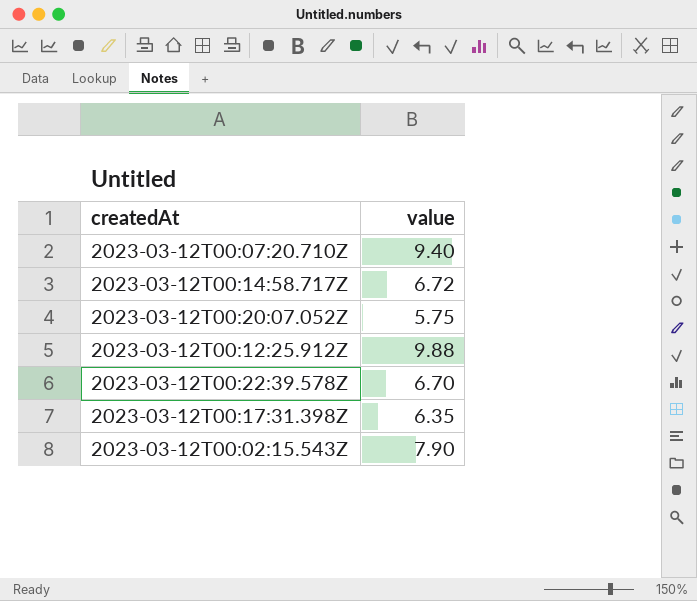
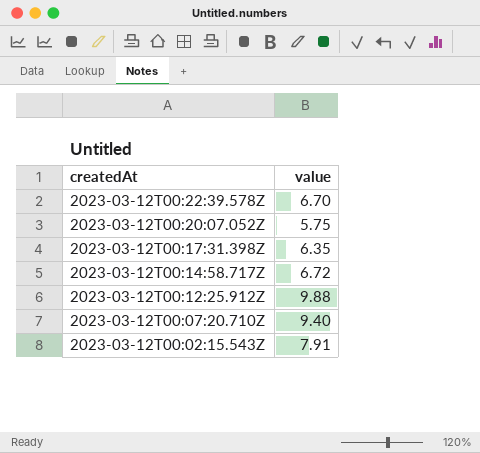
row order: none -> createdAt descending
2023-03-12T00:02:15.543Z | value: 7.90 -> 7.91

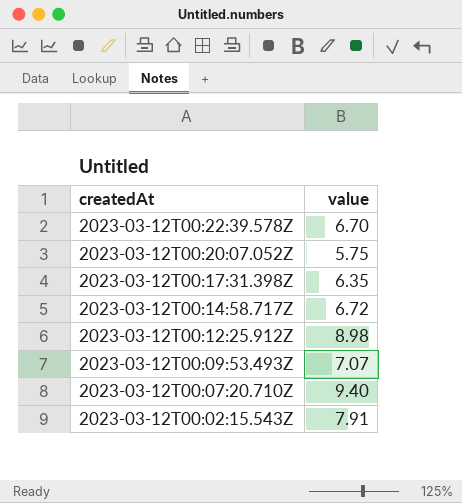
2023-03-12T00:12:25.912Z | value: 9.88 -> 8.98
row 2023-03-12T00:09:53.493Z: none -> 7.07

